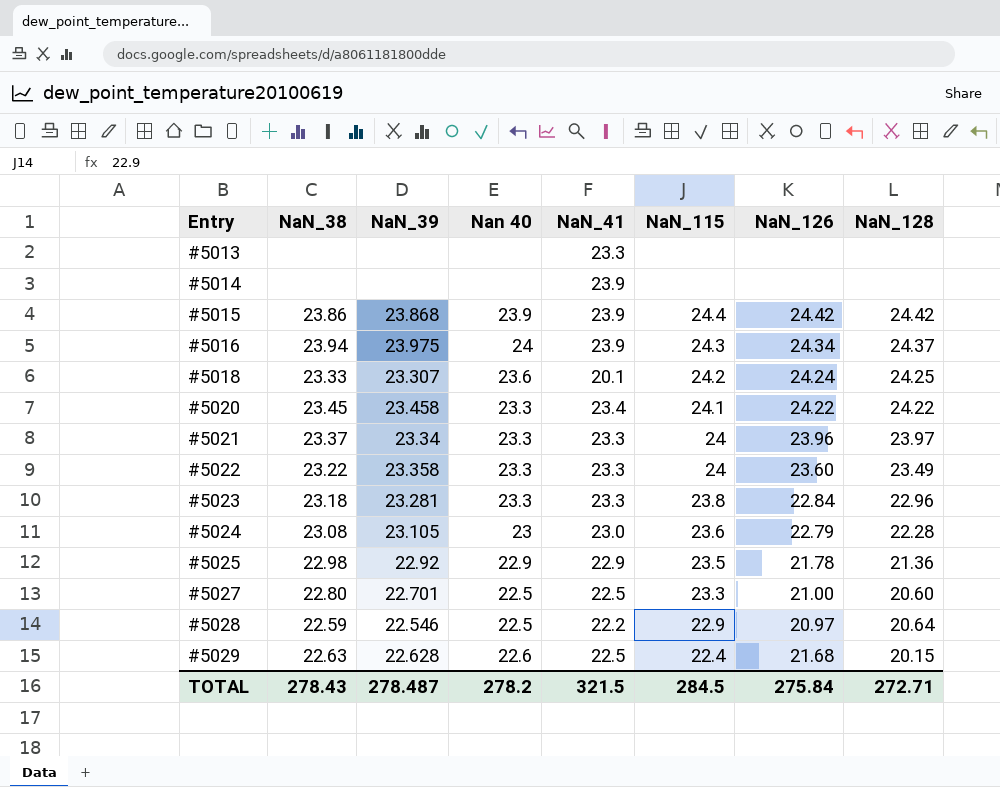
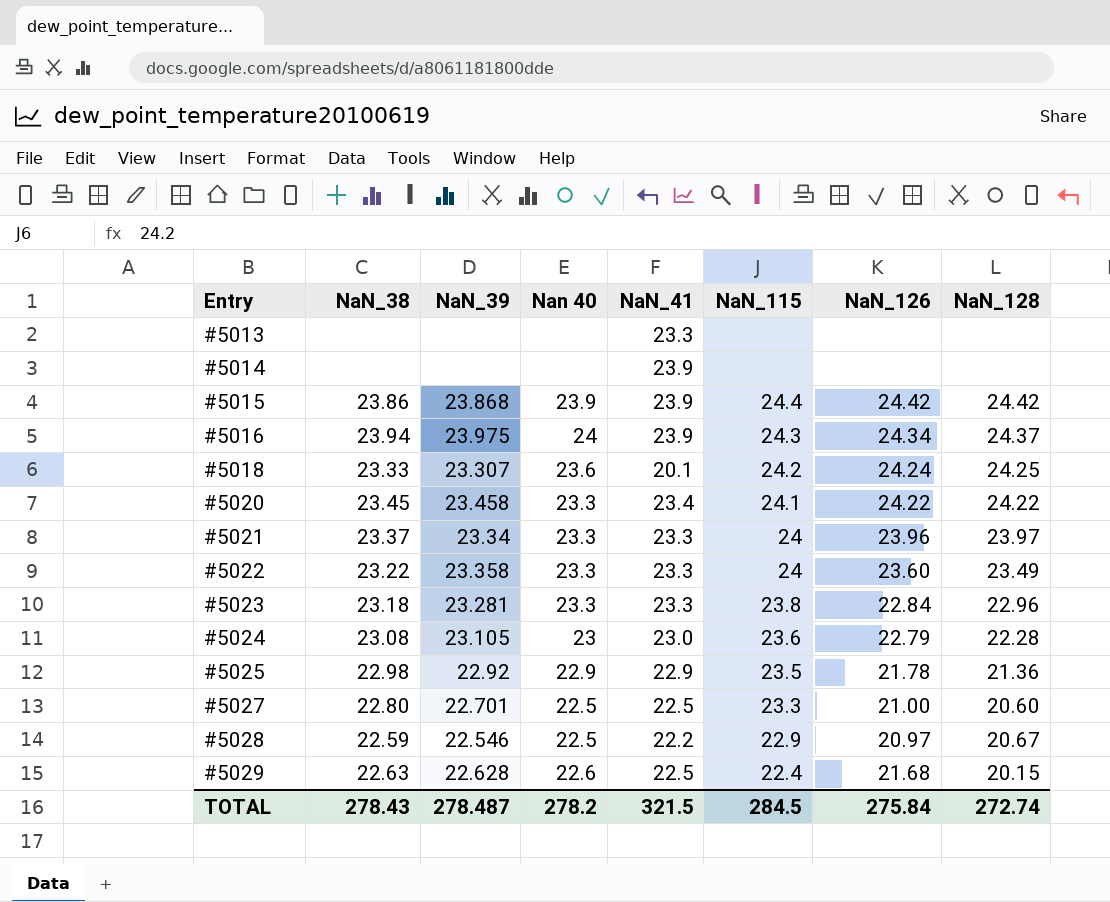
#5028 | NaN_128: 20.64 -> 20.67
TOTAL | NaN_128: 272.71 -> 272.74

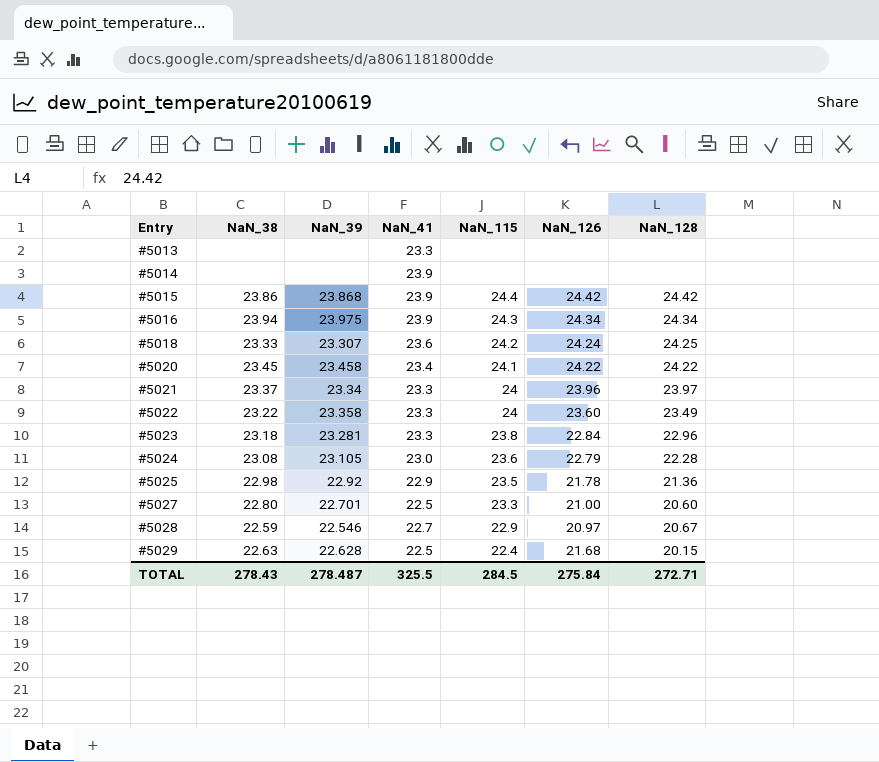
column Nan 40 | position: 4 -> none
#5016 | NaN_128: 24.37 -> 24.34
#5018 | NaN_41: 20.1 -> 23.6
#5028 | NaN_41: 22.2 -> 22.7
TOTAL | NaN_41: 321.5 -> 325.5
TOTAL | NaN_128: 272.74 -> 272.71

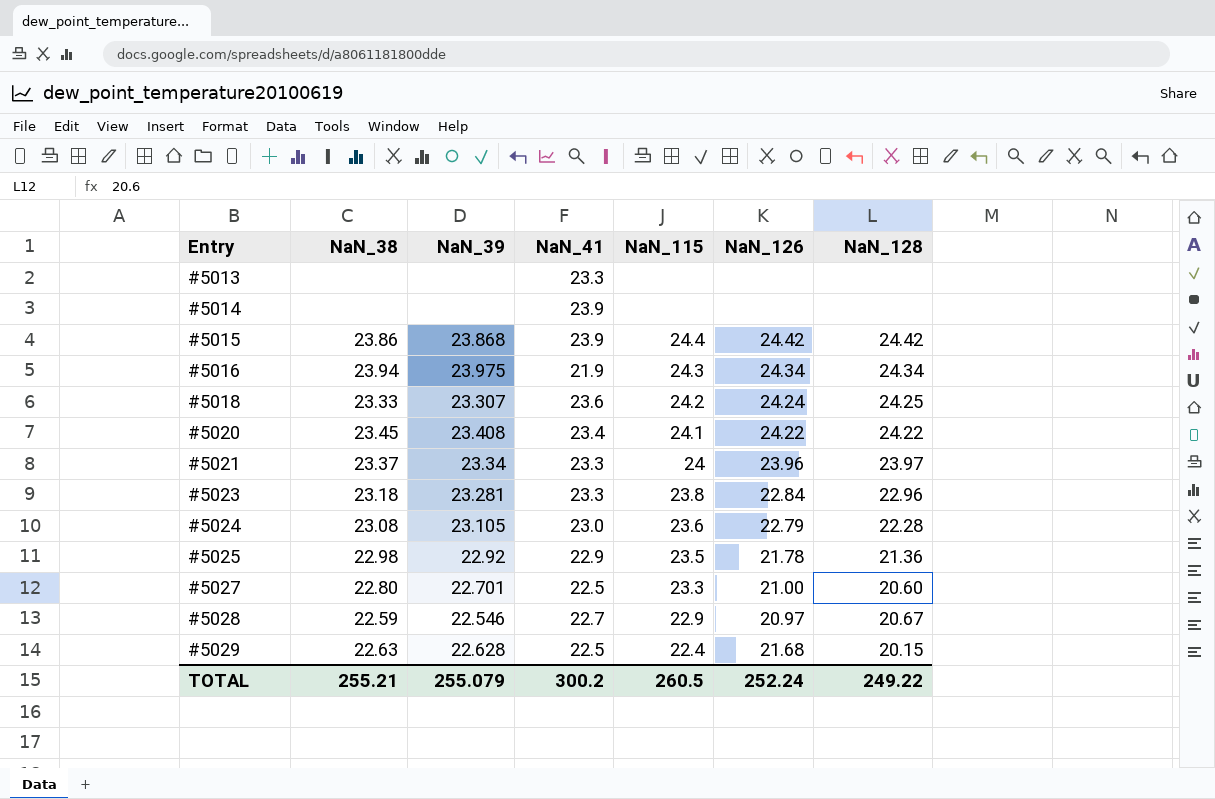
row #5022: 23.22 | 23.358 | 23.3 | 24 | 23.60 | 23.49 -> none
#5016 | NaN_41: 23.9 -> 21.9
#5020 | NaN_39: 23.458 -> 23.408
TOTAL | NaN_38: 278.43 -> 255.21
TOTAL | NaN_39: 278.487 -> 255.079
TOTAL | NaN_41: 325.5 -> 300.2
TOTAL | NaN_115: 284.5 -> 260.5
TOTAL | NaN_126: 275.84 -> 252.24
TOTAL | NaN_128: 272.71 -> 249.22

